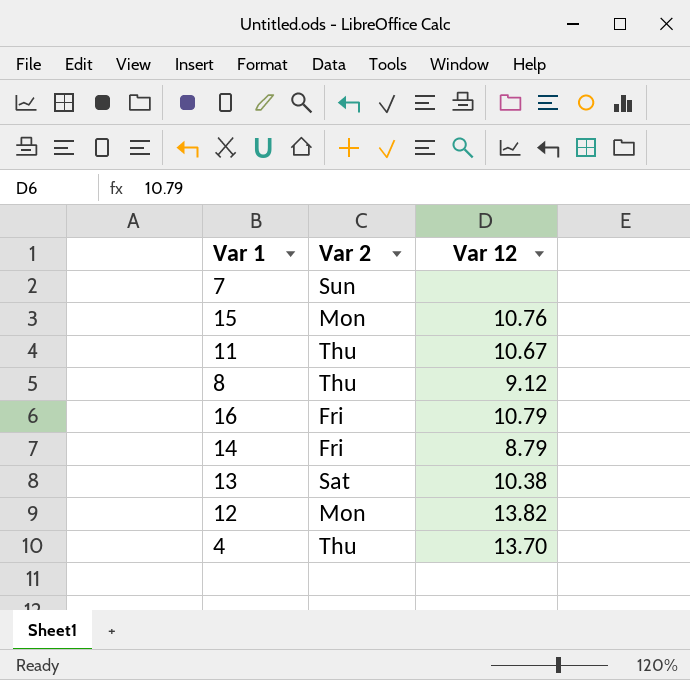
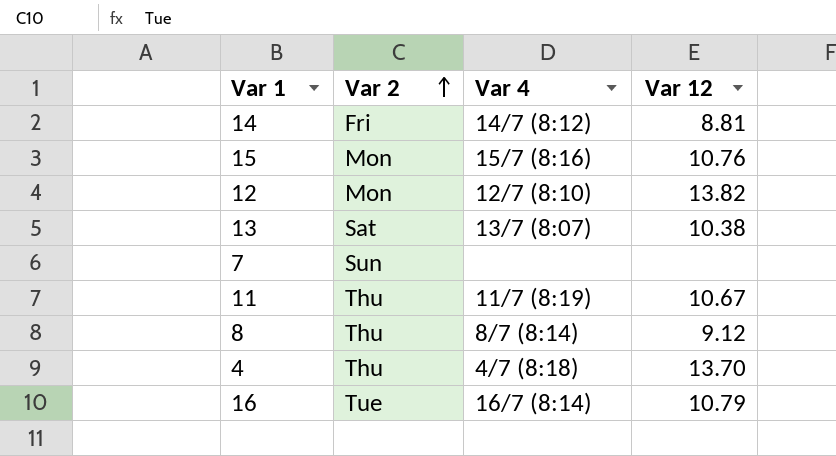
row order: none -> Var 2 ascending
column Var 4 | position: none -> 3
14 | Var 12: 8.79 -> 8.81
16 | Var 2: Fri -> Tue

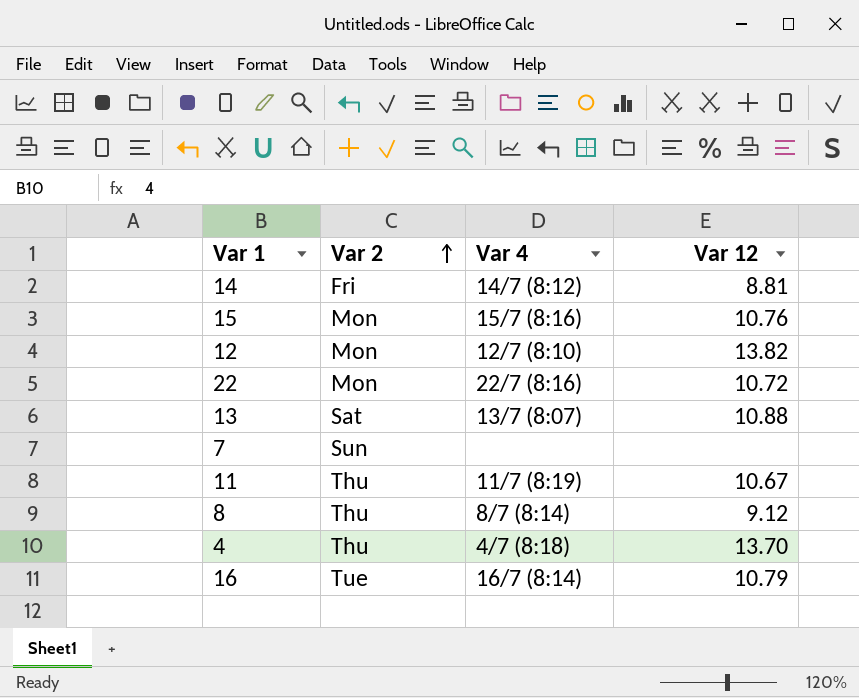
row 22: none -> Mon | 22/7 (8:16) | 10.72
13 | Var 12: 10.38 -> 10.88

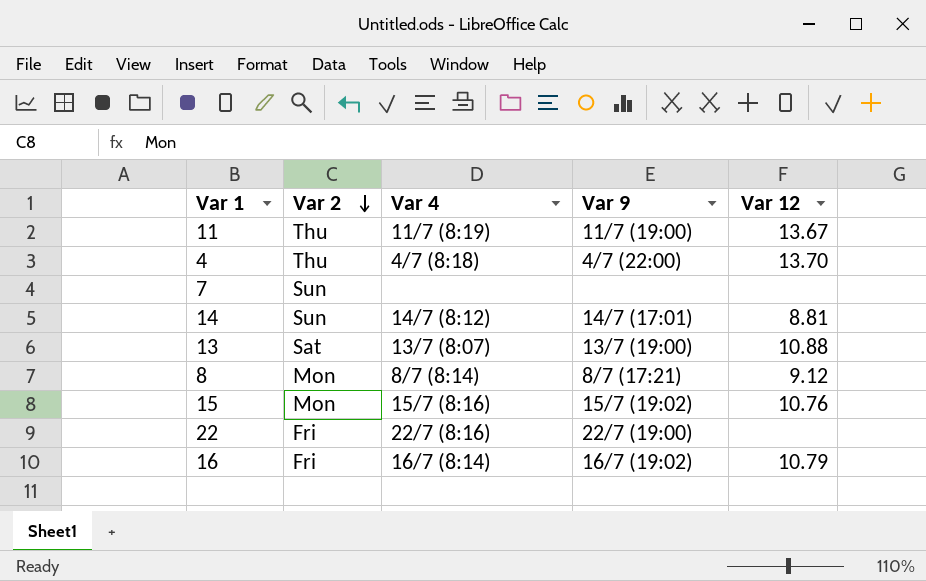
row order: Var 2 ascending -> Var 2 descending
column Var 9 | position: none -> 4
row 12: Mon | 12/7 (8:10) | 13.82 -> none
11 | Var 12: 10.67 -> 13.67
14 | Var 2: Fri -> Sun
8 | Var 2: Thu -> Mon
22 | Var 2: Mon -> Fri
22 | Var 12: 10.72 -> none
16 | Var 2: Tue -> Fri

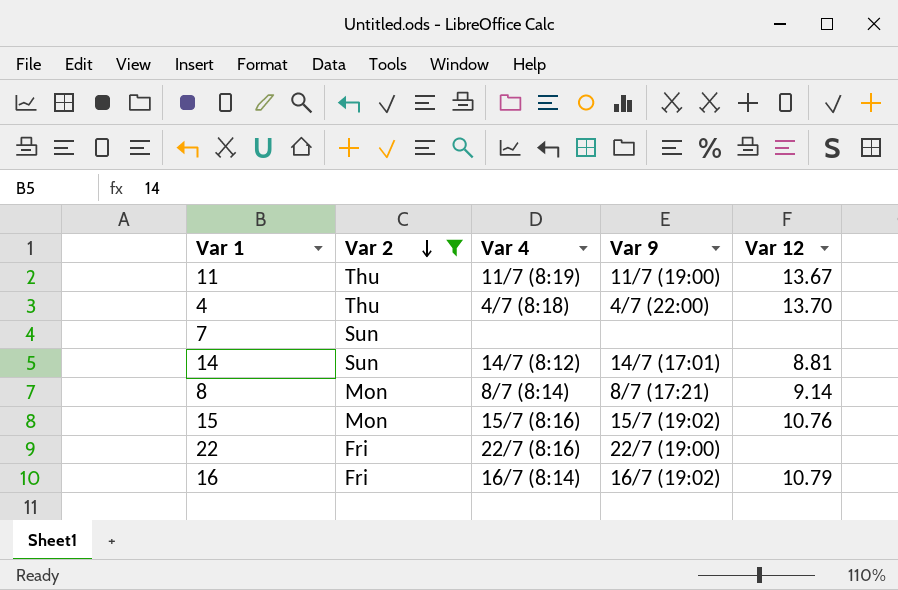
filter: none -> Var 2 != Sat
8 | Var 12: 9.12 -> 9.14

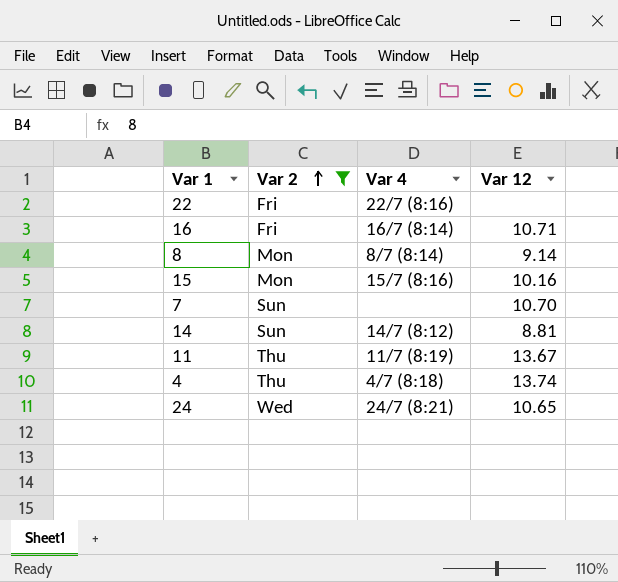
row order: Var 2 descending -> Var 2 ascending
column Var 9 | position: 4 -> none
16 | Var 12: 10.79 -> 10.71
15 | Var 12: 10.76 -> 10.16
7 | Var 12: none -> 10.70
4 | Var 12: 13.70 -> 13.74
row 24: none -> Wed | 24/7 (8:21) | 10.65

